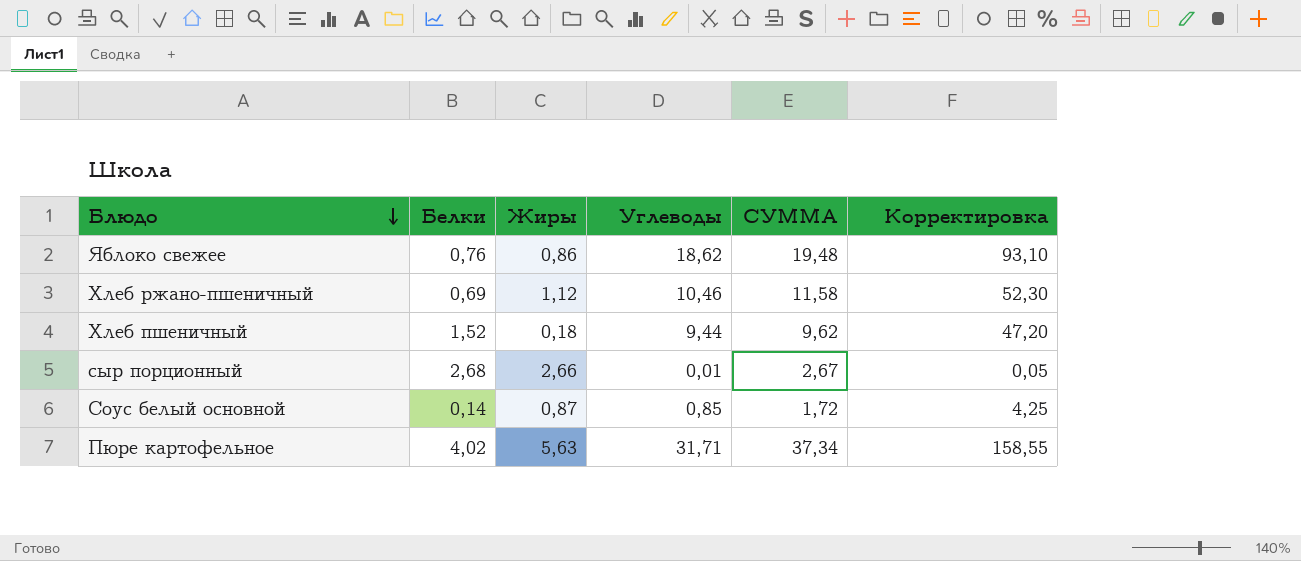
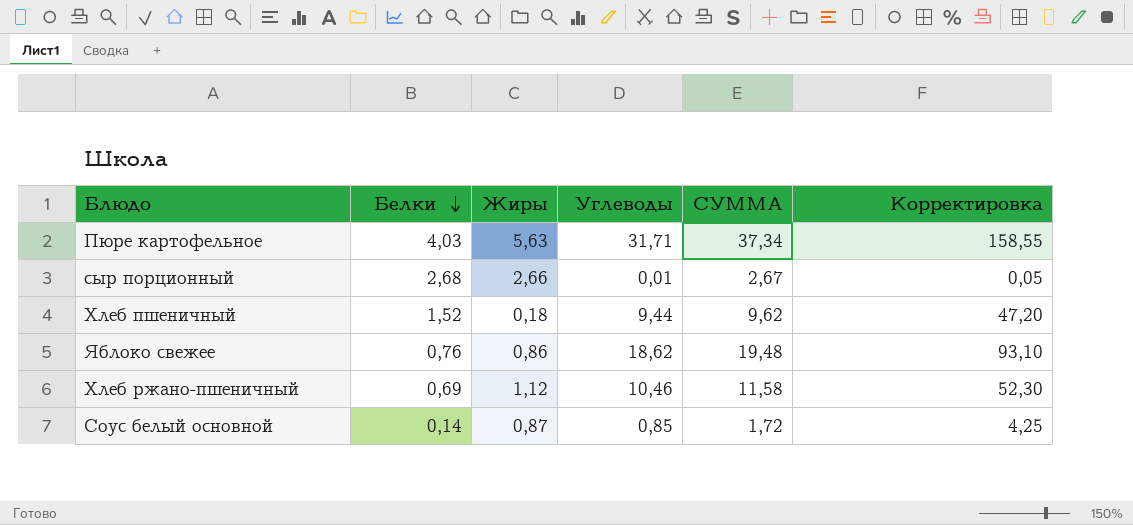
row order: Блюдо descending -> Белки descending
Пюре картофельное | Белки: 4,02 -> 4,03

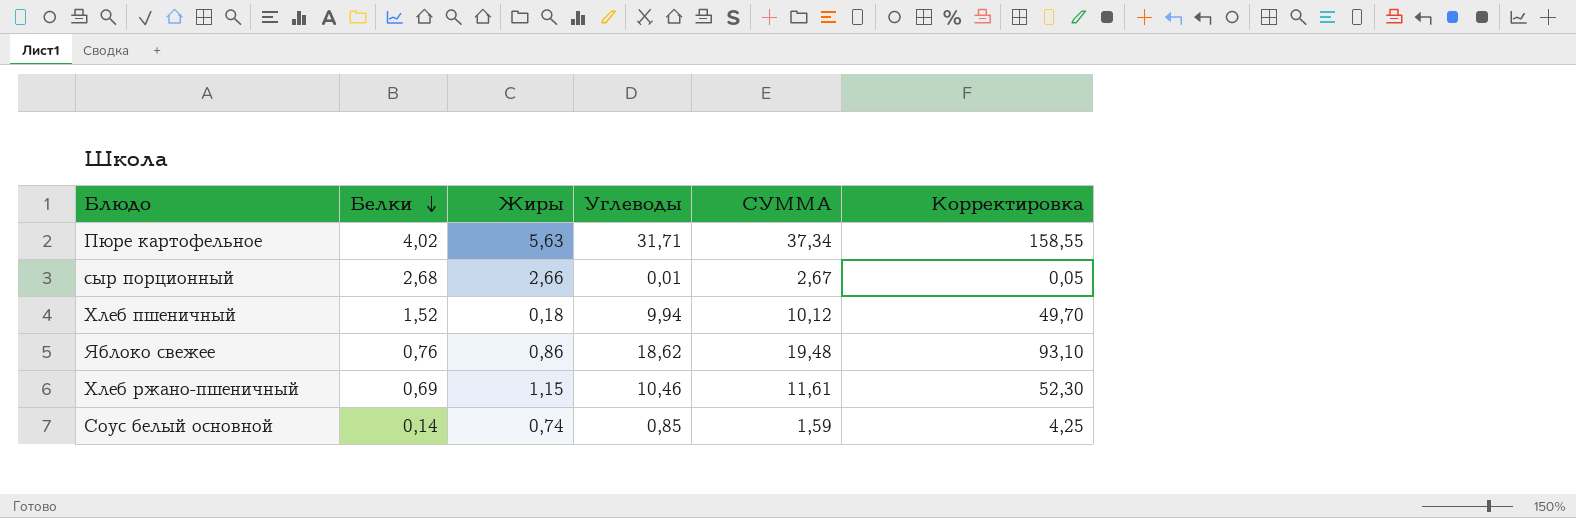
Пюре картофельное | Белки: 4,03 -> 4,02
Хлеб пшеничный | Углеводы: 9,44 -> 9,94
Хлеб пшеничный | СУММА: 9,62 -> 10,12
Хлеб пшеничный | Корректировка: 47,20 -> 49,70
Хлеб ржано-пшеничный | Жиры: 1,12 -> 1,15
Хлеб ржано-пшеничный | СУММА: 11,58 -> 11,61
Соус белый основной | Жиры: 0,87 -> 0,74
Соус белый основной | СУММА: 1,72 -> 1,59

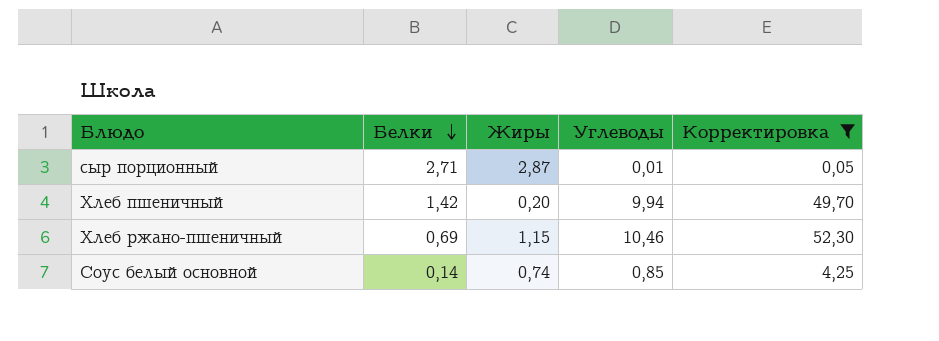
filter: none -> Корректировка <= 52,30
column СУММА | formula: [Жиры] + [Углеводы] -> none
сыр порционный | Белки: 2,68 -> 2,71
сыр порционный | Жиры: 2,66 -> 2,87
Хлеб пшеничный | Белки: 1,52 -> 1,42
Хлеб пшеничный | Жиры: 0,18 -> 0,20

